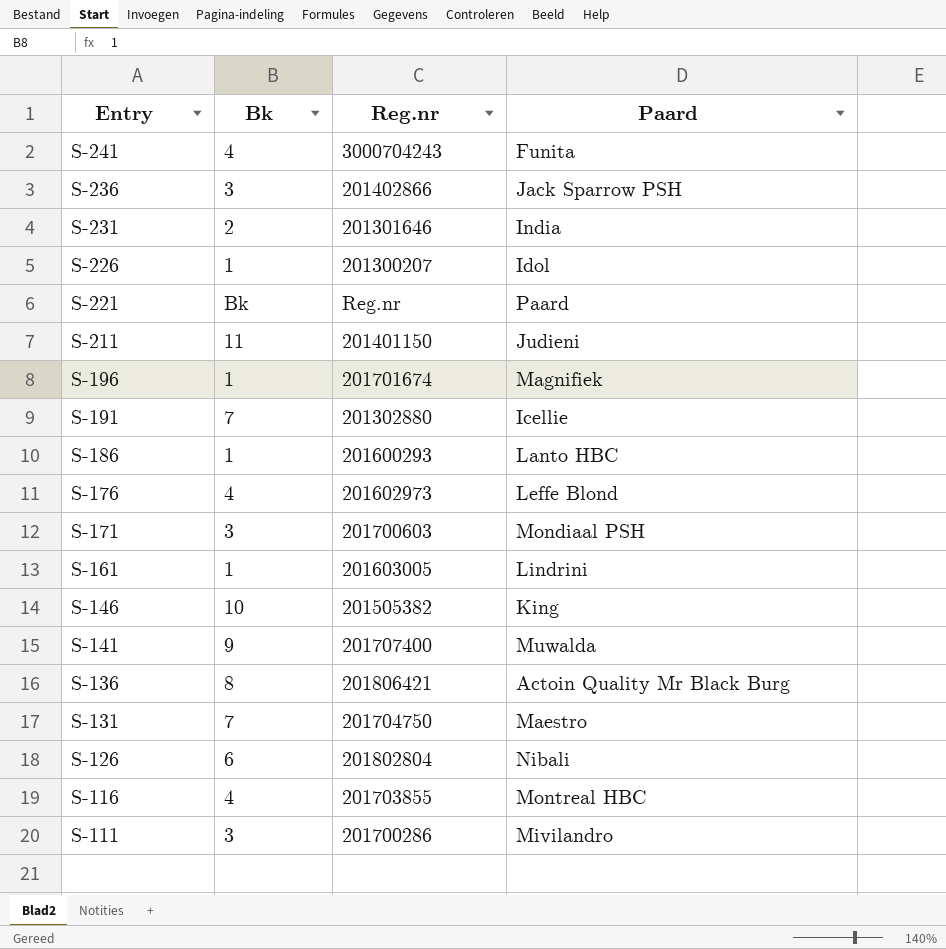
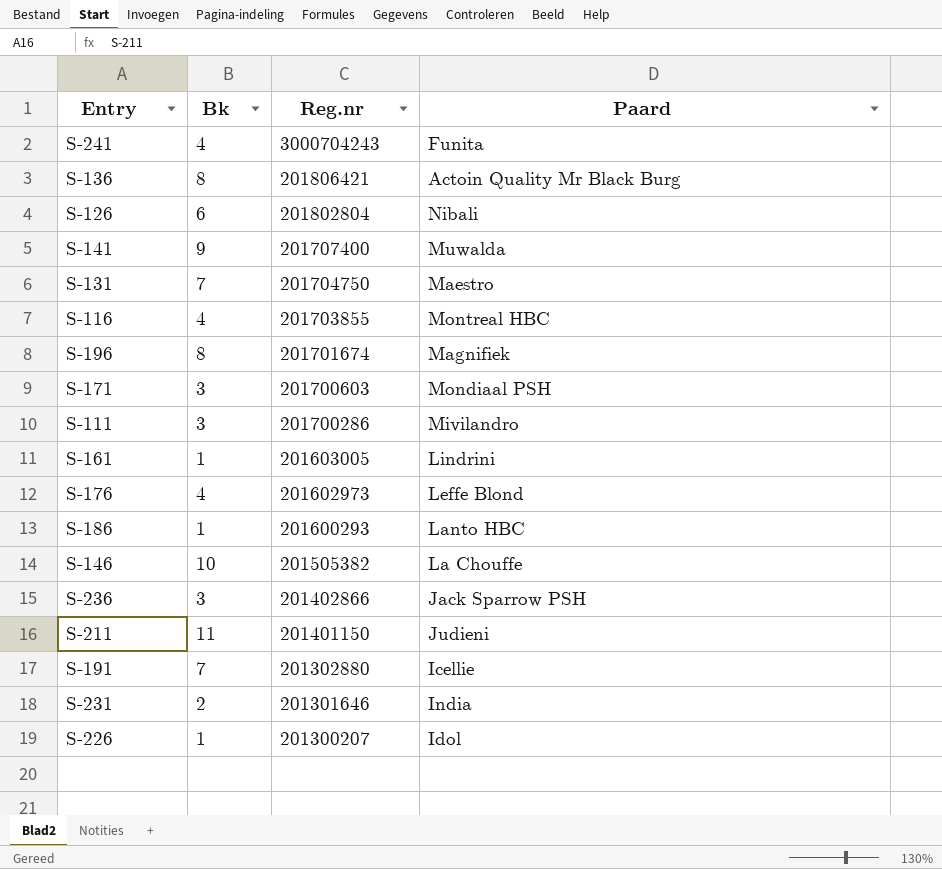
row order: Entry descending -> Reg.nr descending
row S-221: Bk | Reg.nr | Paard -> none
S-196 | Bk: 1 -> 8
S-146 | Paard: King -> La Chouffe

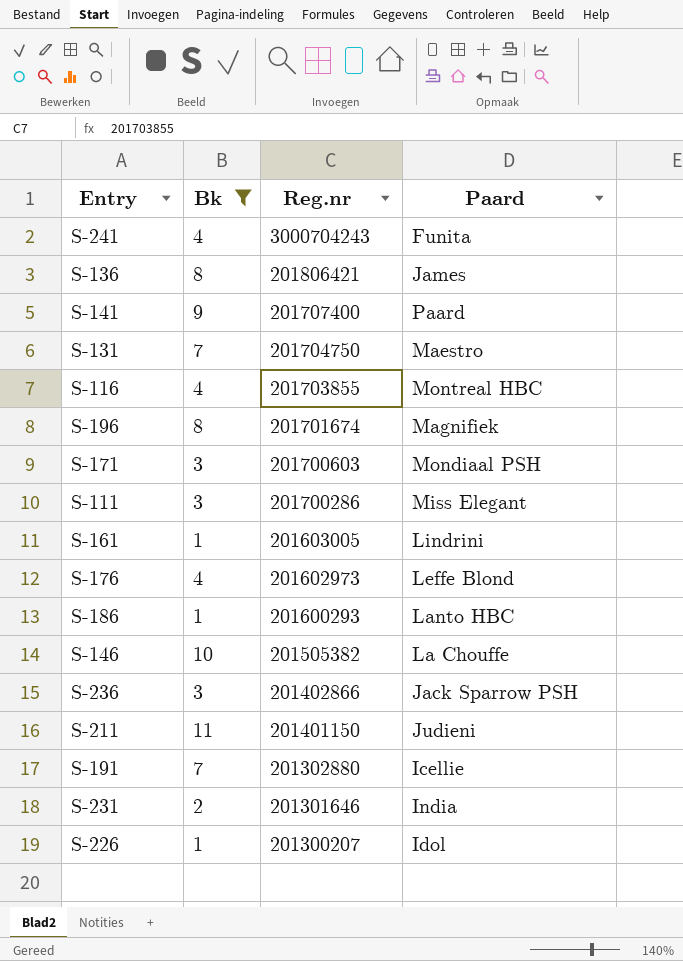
filter: none -> Bk != 6
S-136 | Paard: Actoin Quality Mr Black Burg -> James
S-141 | Paard: Muwalda -> Paard
S-111 | Paard: Mivilandro -> Miss Elegant

